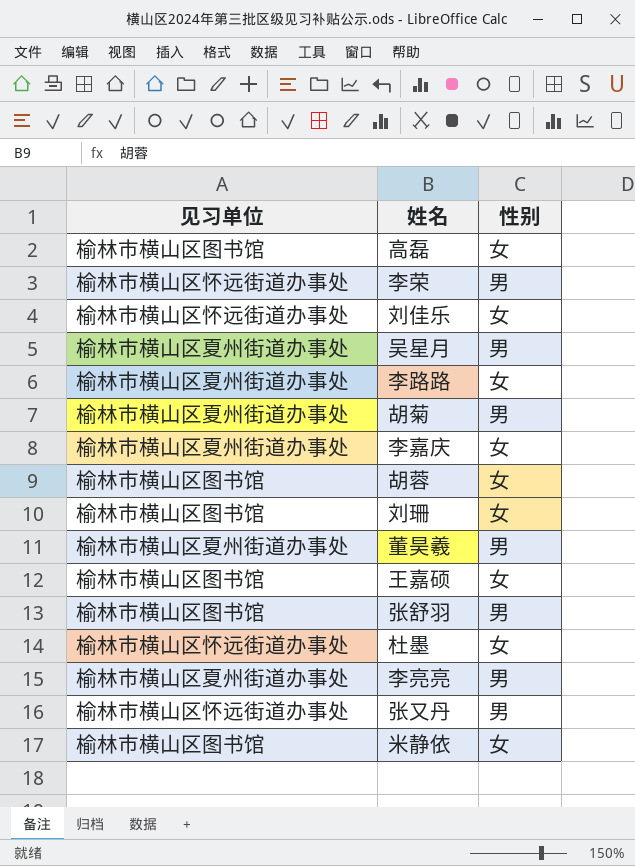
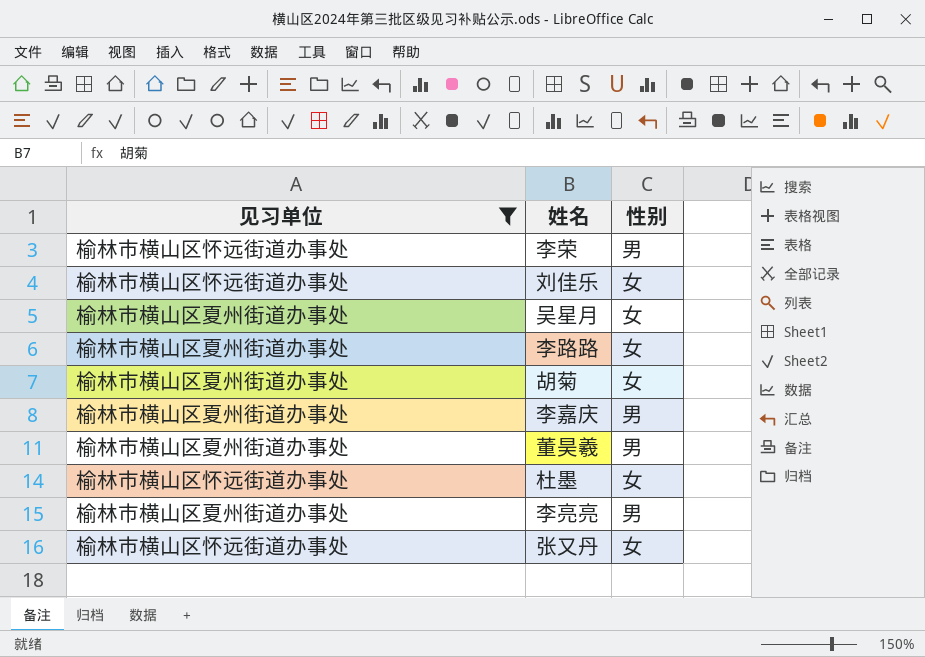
filter: none -> 见习单位 != 榆林市横山区图书馆
吴星月 | 性别: 男 -> 女
胡菊 | 性别: 男 -> 女
李嘉庆 | 性别: 女 -> 男
张又丹 | 性别: 男 -> 女

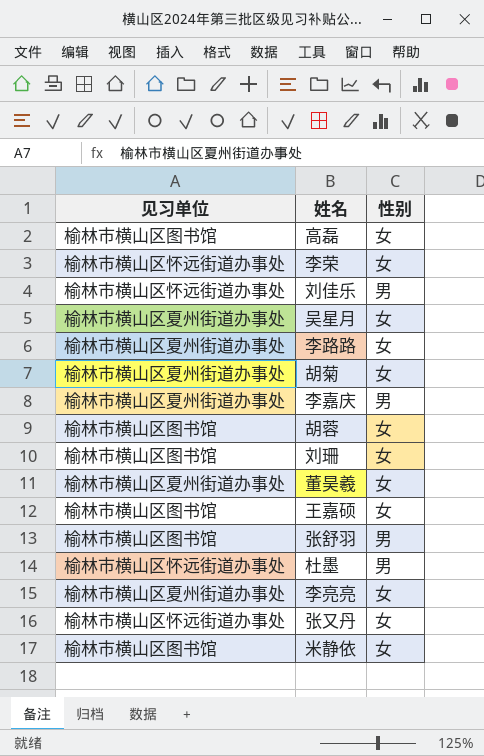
filter: 见习单位 != 榆林市横山区图书馆 -> none
李荣 | 性别: 男 -> 女
刘佳乐 | 性别: 女 -> 男
董昊羲 | 性别: 男 -> 女
杜墨 | 性别: 女 -> 男
李亮亮 | 性别: 男 -> 女

